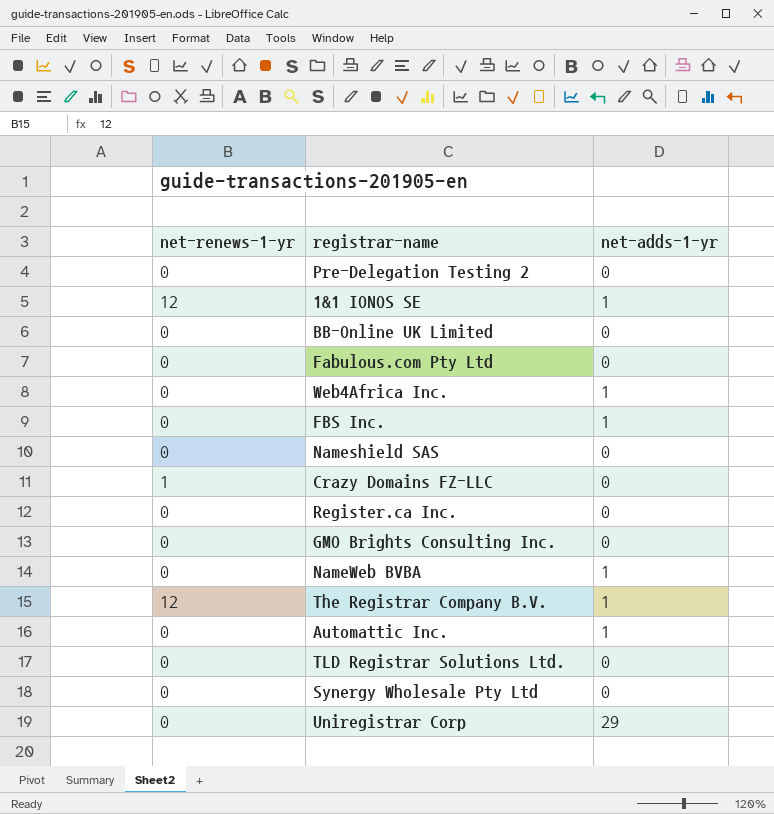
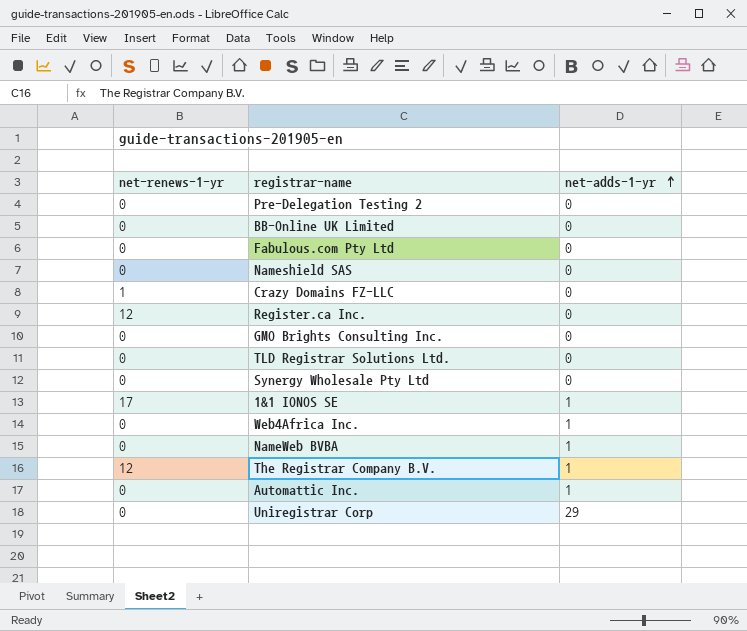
row order: none -> net-adds-1-yr ascending
row FBS Inc.: 0 | 1 -> none
Register.ca Inc. | net-renews-1-yr: 0 -> 12
1&1 IONOS SE | net-renews-1-yr: 12 -> 17

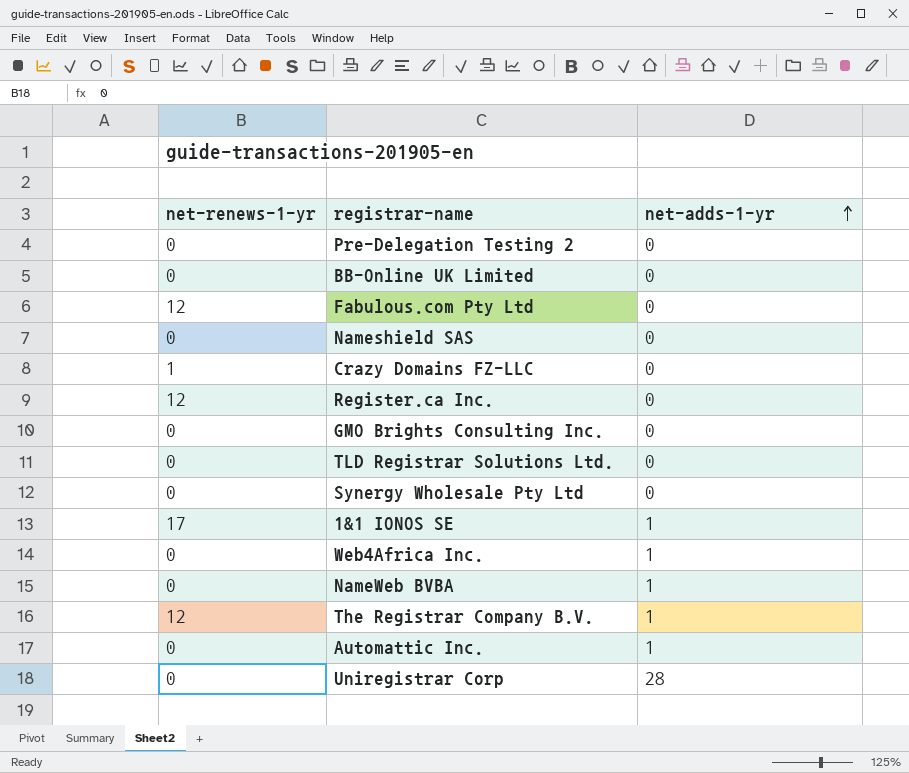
Fabulous.com Pty Ltd | net-renews-1-yr: 0 -> 12
Uniregistrar Corp | net-adds-1-yr: 29 -> 28

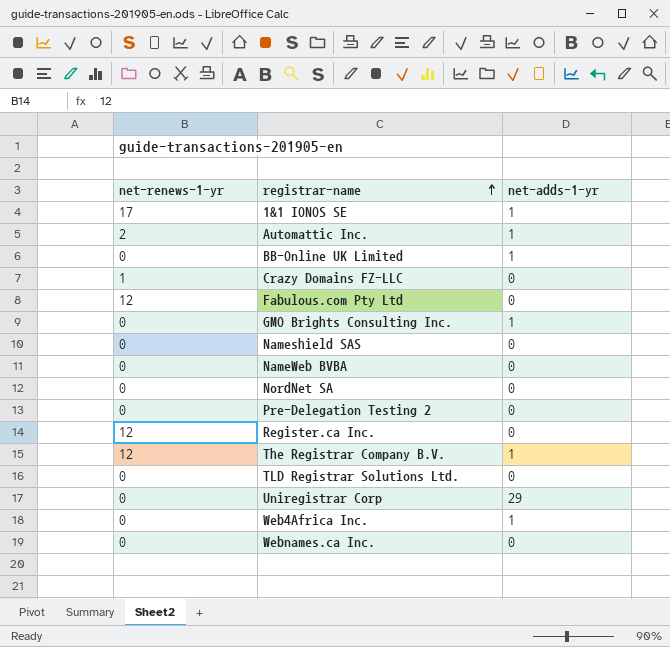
row order: net-adds-1-yr ascending -> registrar-name ascending
row Synergy Wholesale Pty Ltd: 0 | 0 -> none
Automattic Inc. | net-renews-1-yr: 0 -> 2
BB-Online UK Limited | net-adds-1-yr: 0 -> 1
GMO Brights Consulting Inc. | net-adds-1-yr: 0 -> 1
NameWeb BVBA | net-adds-1-yr: 1 -> 0
row NordNet SA: none -> 0 | 0
Uniregistrar Corp | net-adds-1-yr: 28 -> 29
row Webnames.ca Inc.: none -> 0 | 0

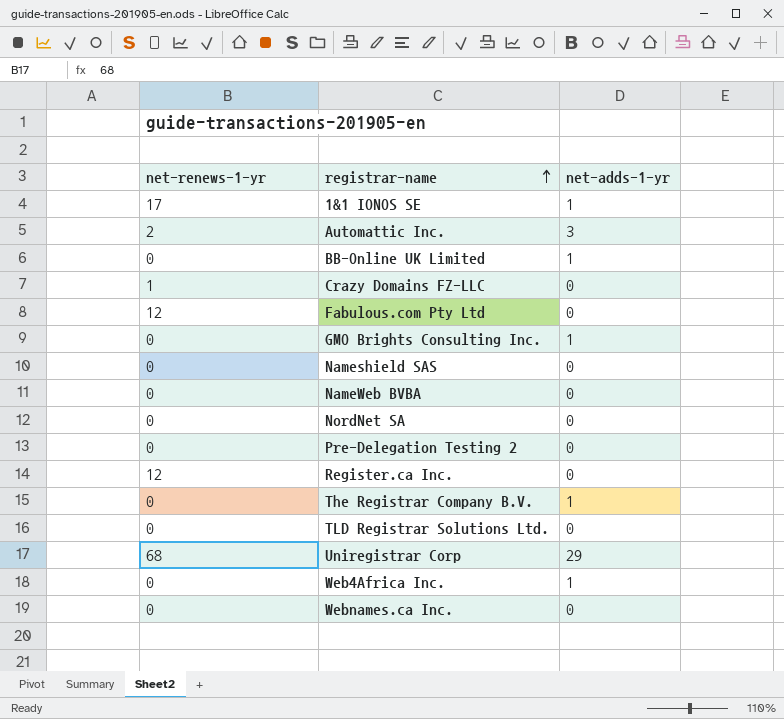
Automattic Inc. | net-adds-1-yr: 1 -> 3
The Registrar Company B.V. | net-renews-1-yr: 12 -> 0
Uniregistrar Corp | net-renews-1-yr: 0 -> 68

